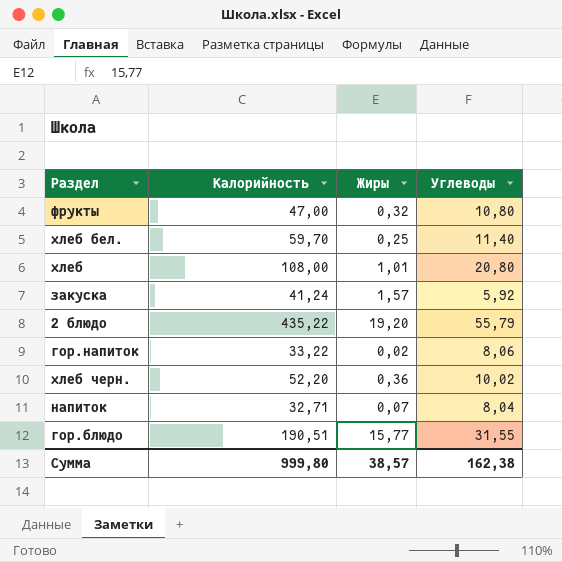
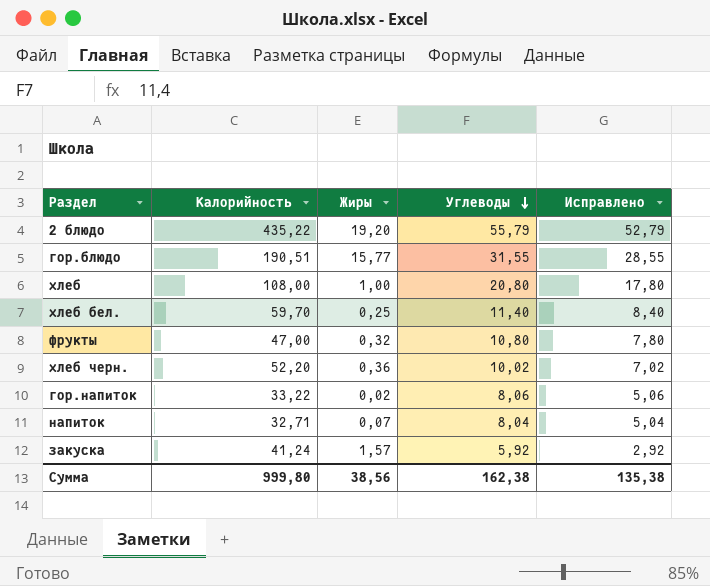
row order: none -> Углеводы descending
column Исправлено | formula: none -> [Углеводы] - 3
хлеб | Жиры: 1,01 -> 1,00
Сумма | Жиры: 38,57 -> 38,56

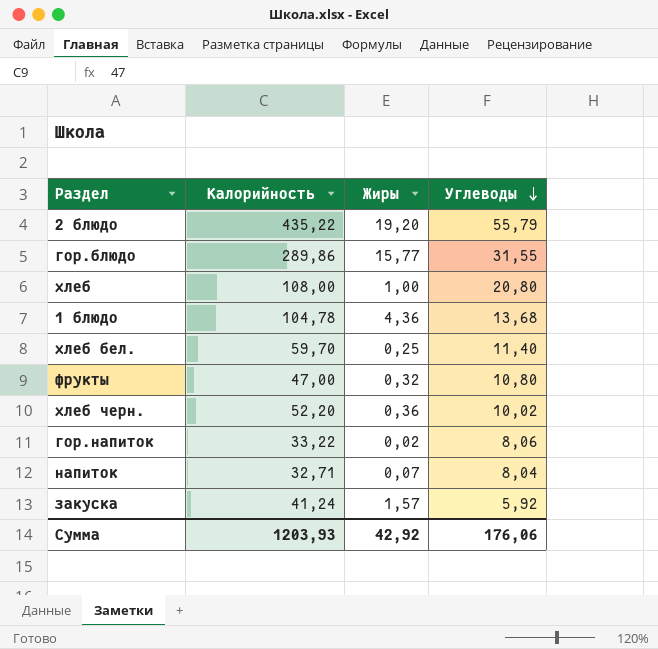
column Исправлено | formula: [Углеводы] - 3 -> none
гор.блюдо | Калорийность: 190,51 -> 289,86
row 1 блюдо: none -> 104,78 | 4,36 | 13,68
Сумма | Калорийность: 999,80 -> 1203,93
Сумма | Жиры: 38,56 -> 42,92
Сумма | Углеводы: 162,38 -> 176,06

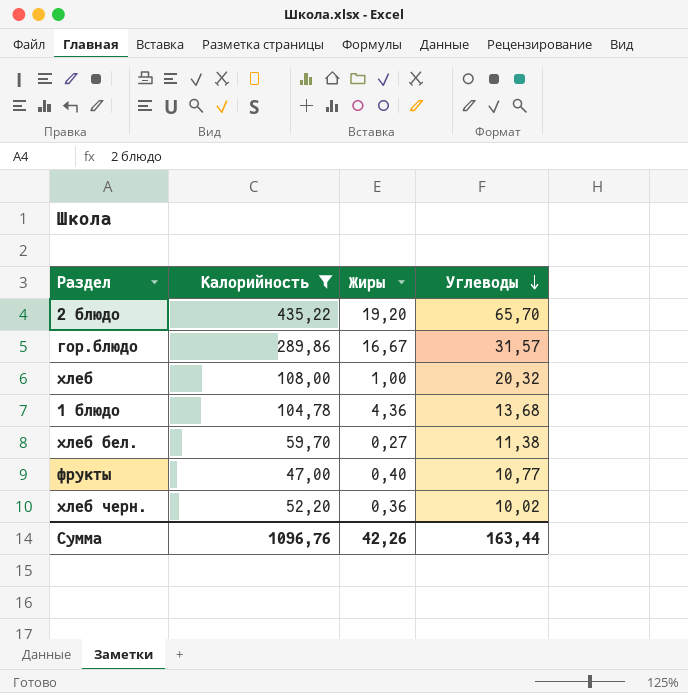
filter: none -> Калорийность >= 47,00
2 блюдо | Углеводы: 55,79 -> 65,70
гор.блюдо | Жиры: 15,77 -> 16,67
гор.блюдо | Углеводы: 31,55 -> 31,57
хлеб | Углеводы: 20,80 -> 20,32
хлеб бел. | Жиры: 0,25 -> 0,27
хлеб бел. | Углеводы: 11,40 -> 11,38
фрукты | Жиры: 0,32 -> 0,40
фрукты | Углеводы: 10,80 -> 10,77
Сумма | Калорийность: 1203,93 -> 1096,76
Сумма | Жиры: 42,92 -> 42,26
Сумма | Углеводы: 176,06 -> 163,44

